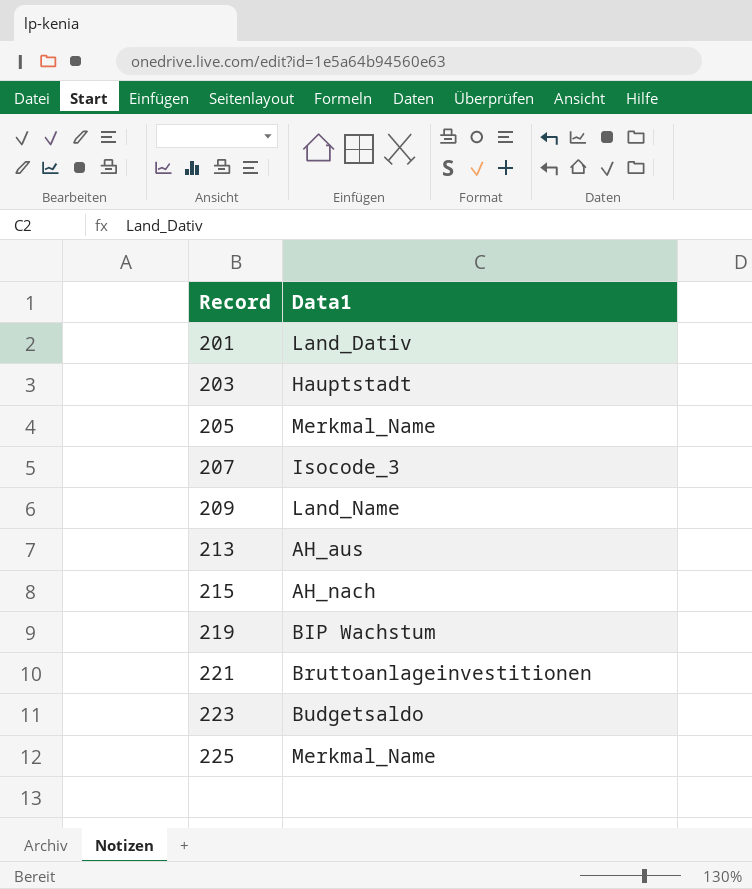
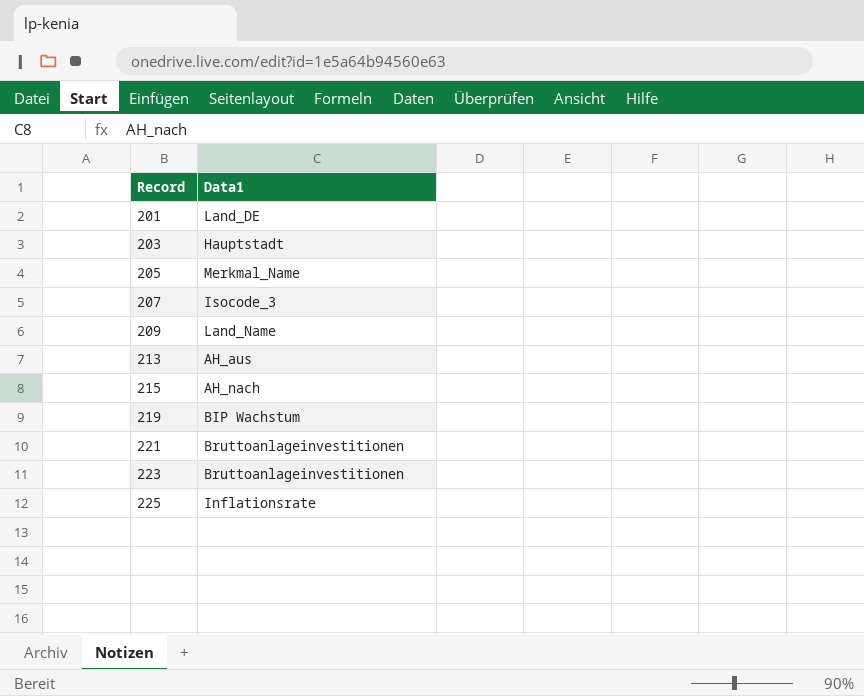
201 | Data1: Land_Dativ -> Land_DE
223 | Data1: Budgetsaldo -> Bruttoanlageinvestitionen
225 | Data1: Merkmal_Name -> Inflationsrate

